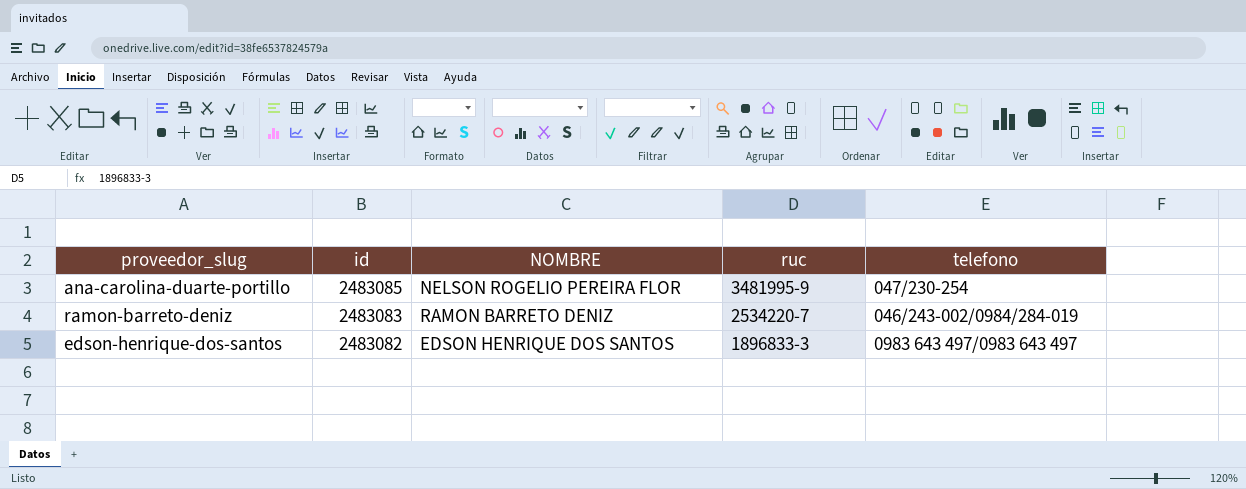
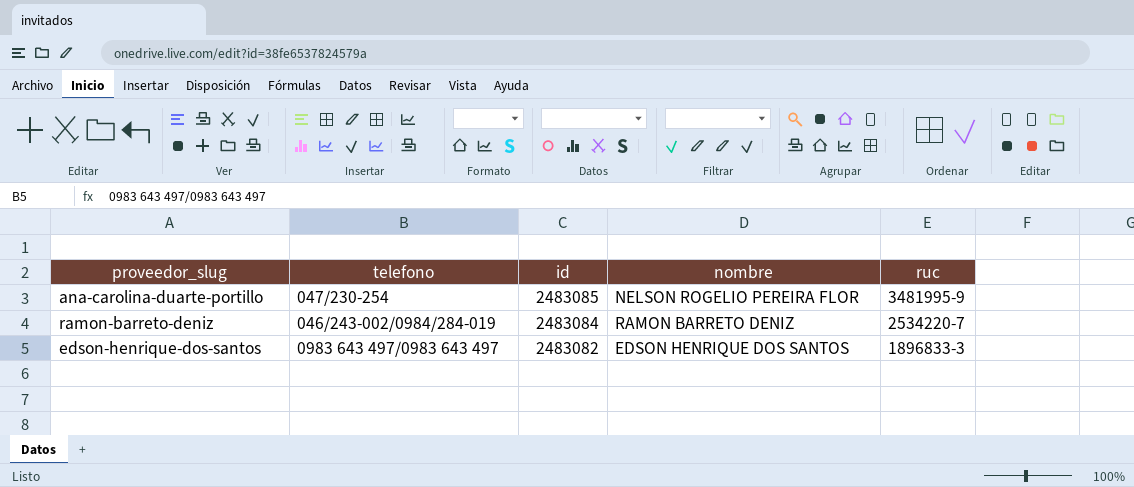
column telefono | position: 5 -> 2
column name: NOMBRE -> nombre
ramon-barreto-deniz | id: 2483083 -> 2483084

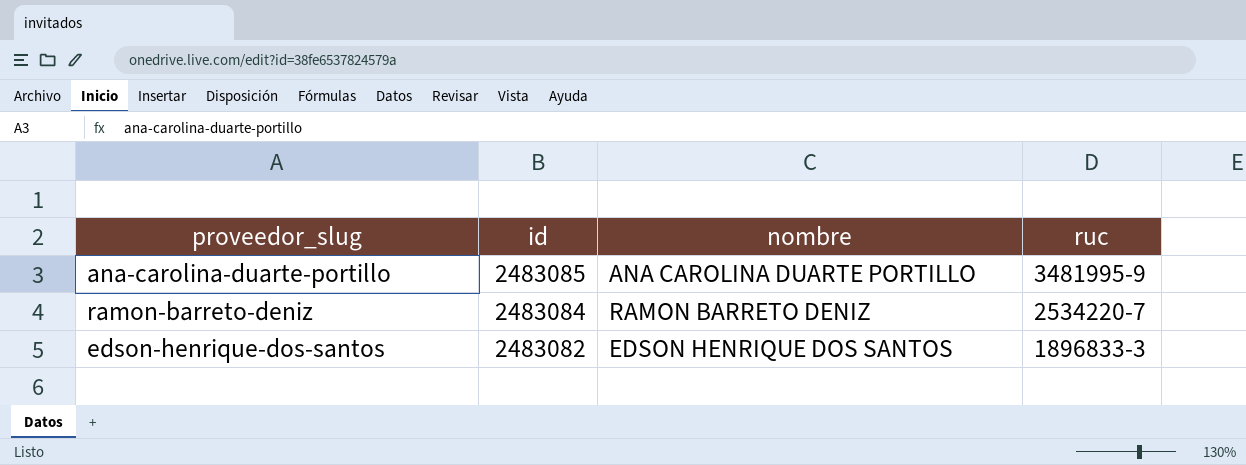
column telefono | position: 2 -> none
ana-carolina-duarte-portillo | nombre: NELSON ROGELIO PEREIRA FLOR -> ANA CAROLINA DUARTE PORTILLO

